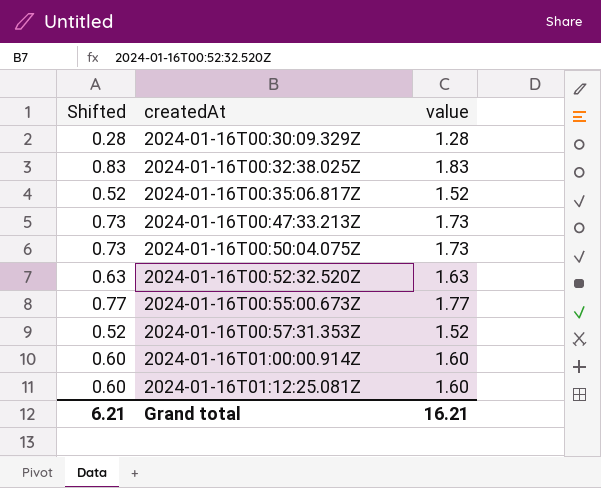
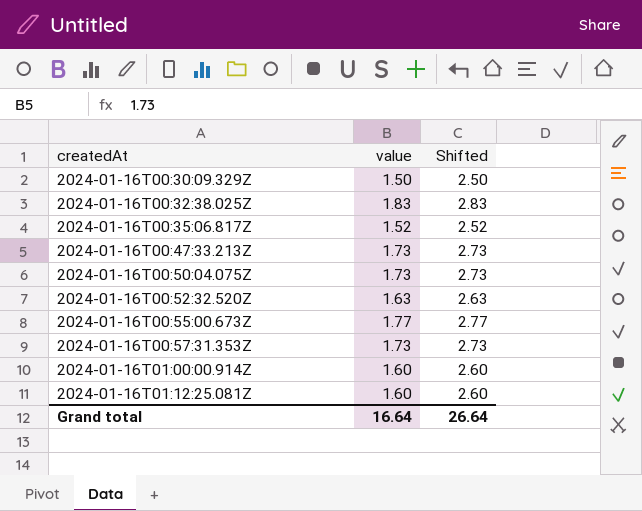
column Shifted | formula: [value] - 1 -> [value] + 1
column Shifted | position: 1 -> 3
2024-01-16T00:30:09.329Z | value: 1.28 -> 1.50
2024-01-16T00:57:31.353Z | value: 1.52 -> 1.73
Grand total | value: 16.21 -> 16.64
Grand total | Shifted: 6.21 -> 26.64

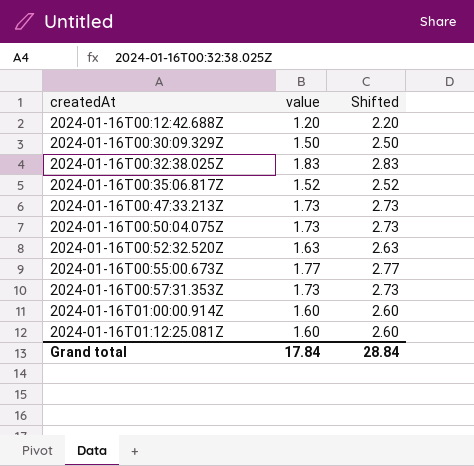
row 2024-01-16T00:12:42.688Z: none -> 1.20 | 2.20
Grand total | value: 16.64 -> 17.84
Grand total | Shifted: 26.64 -> 28.84

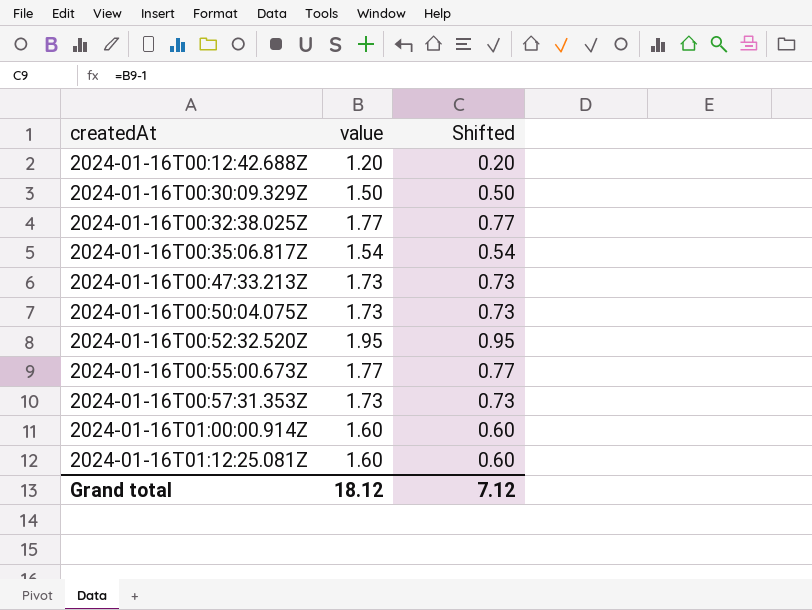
column Shifted | formula: [value] + 1 -> [value] - 1
2024-01-16T00:32:38.025Z | value: 1.83 -> 1.77
2024-01-16T00:35:06.817Z | value: 1.52 -> 1.54
2024-01-16T00:52:32.520Z | value: 1.63 -> 1.95
Grand total | value: 17.84 -> 18.12
Grand total | Shifted: 28.84 -> 7.12

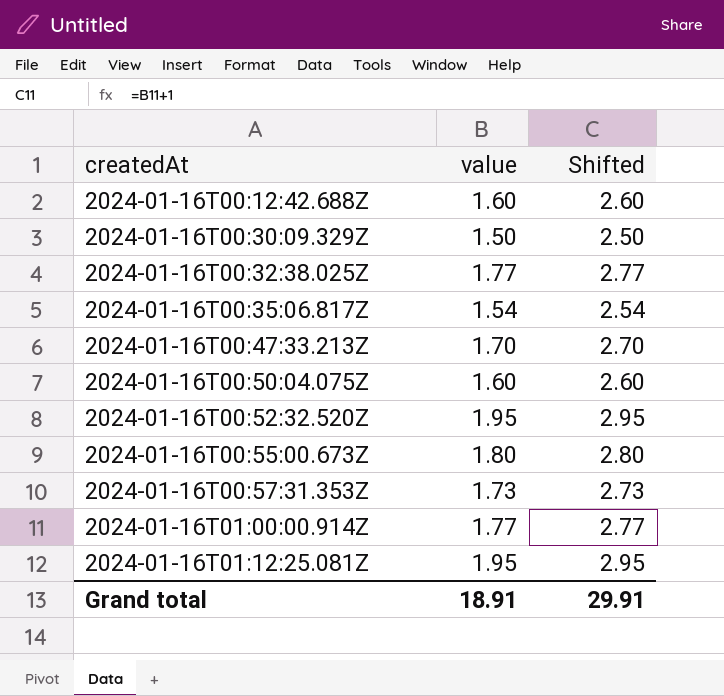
column Shifted | formula: [value] - 1 -> [value] + 1
2024-01-16T00:12:42.688Z | value: 1.20 -> 1.60
2024-01-16T00:47:33.213Z | value: 1.73 -> 1.70
2024-01-16T00:50:04.075Z | value: 1.73 -> 1.60
2024-01-16T00:55:00.673Z | value: 1.77 -> 1.80
2024-01-16T01:00:00.914Z | value: 1.60 -> 1.77
2024-01-16T01:12:25.081Z | value: 1.60 -> 1.95
Grand total | value: 18.12 -> 18.91
Grand total | Shifted: 7.12 -> 29.91

